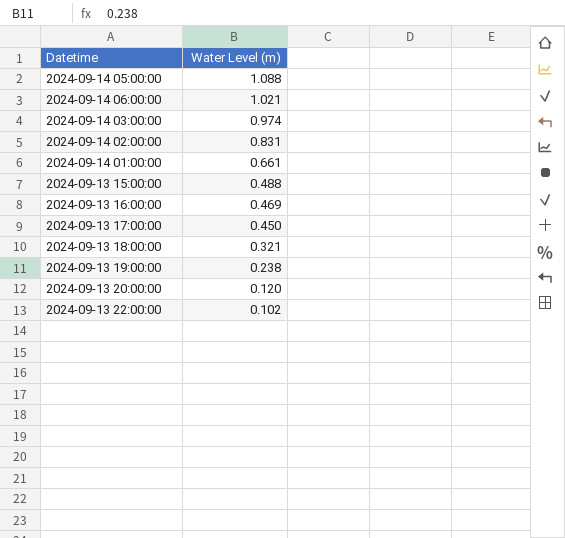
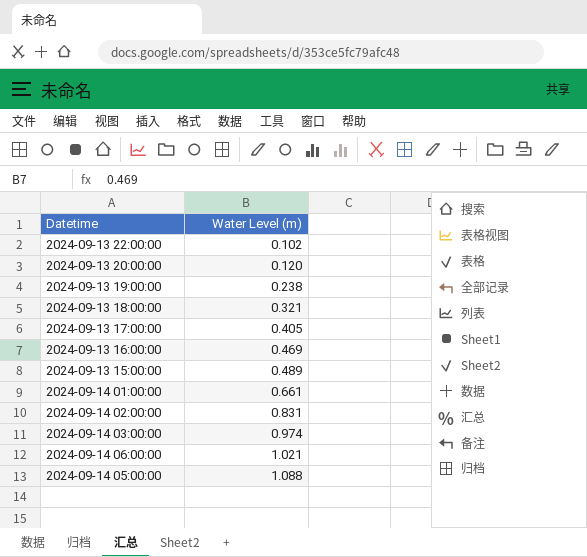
row order: Water Level (m) descending -> Water Level (m) ascending
2024-09-13 17:00:00 | Water Level (m): 0.450 -> 0.405
2024-09-13 15:00:00 | Water Level (m): 0.488 -> 0.489

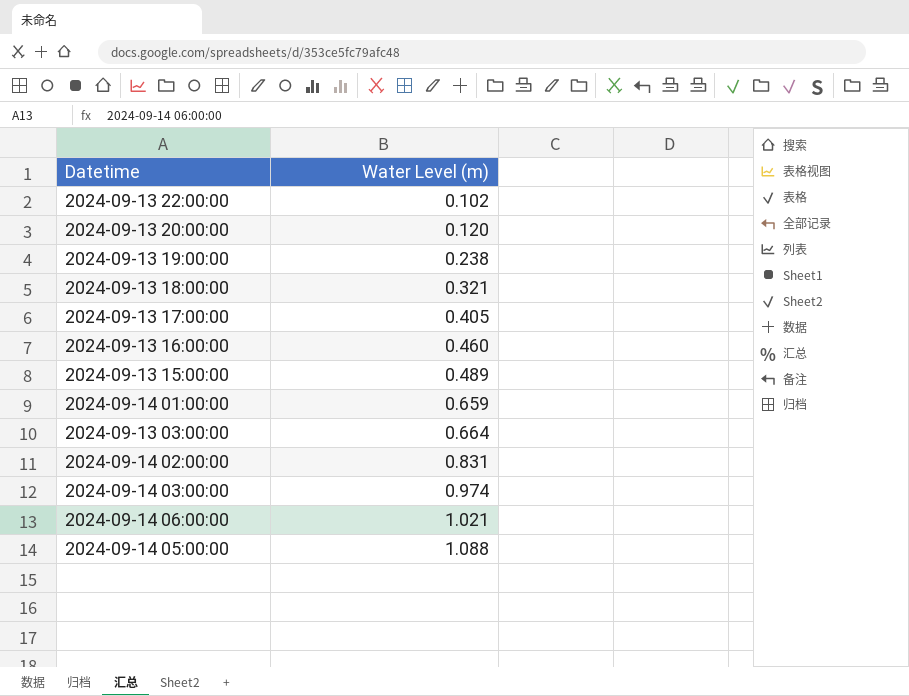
2024-09-13 16:00:00 | Water Level (m): 0.469 -> 0.460
2024-09-14 01:00:00 | Water Level (m): 0.661 -> 0.659
row 2024-09-13 03:00:00: none -> 0.664

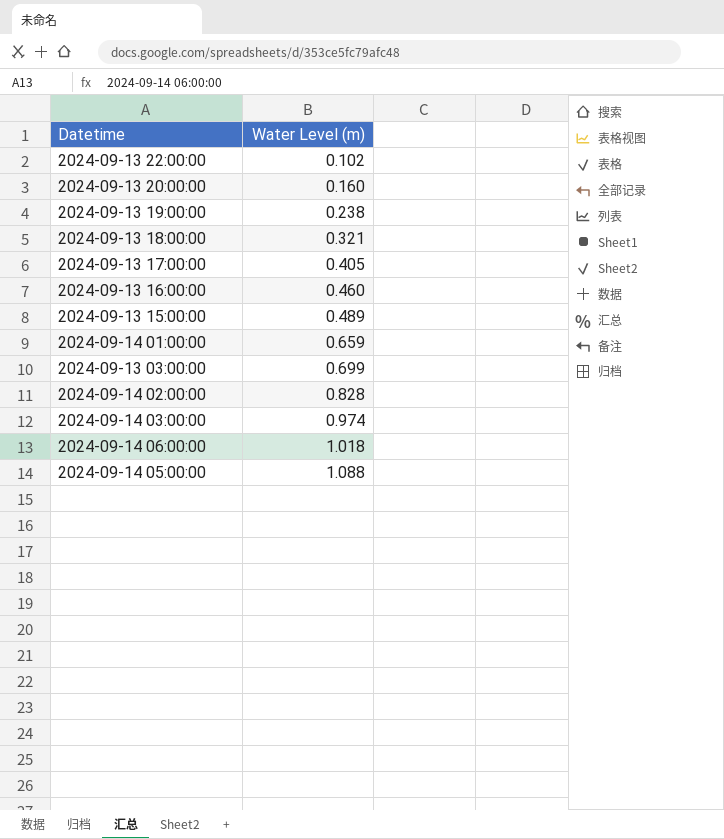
2024-09-13 20:00:00 | Water Level (m): 0.120 -> 0.160
2024-09-13 03:00:00 | Water Level (m): 0.664 -> 0.699
2024-09-14 02:00:00 | Water Level (m): 0.831 -> 0.828
2024-09-14 06:00:00 | Water Level (m): 1.021 -> 1.018

